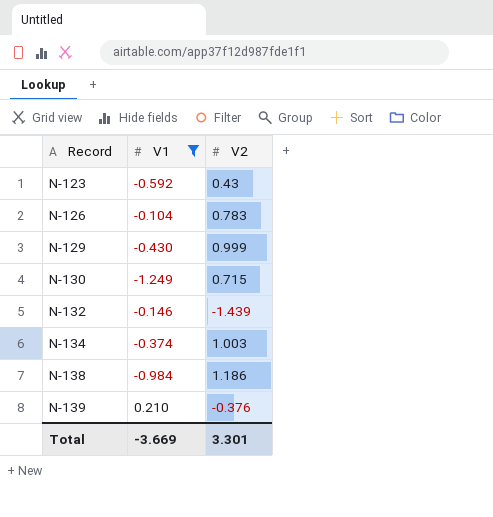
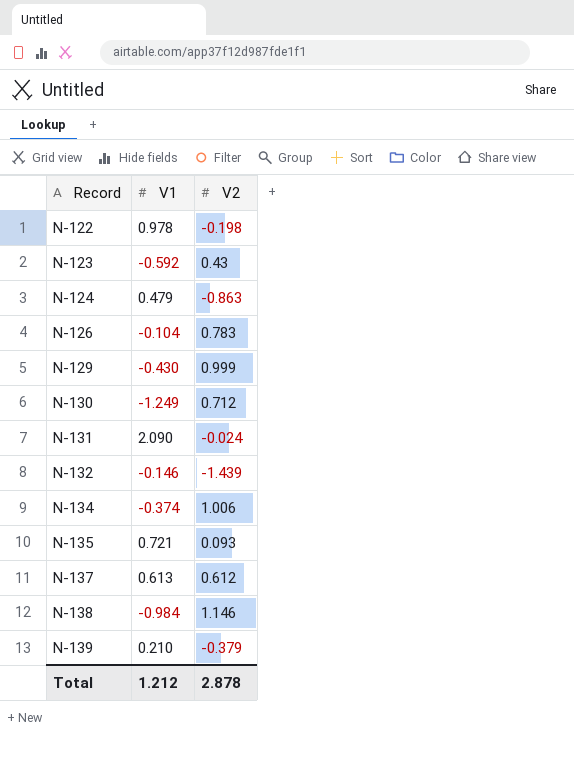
filter: V1 <= 0.210 -> none
N-130 | V2: 0.715 -> 0.712
N-134 | V2: 1.003 -> 1.006
N-138 | V2: 1.186 -> 1.146
N-139 | V2: -0.376 -> -0.379
Total | V1: -3.669 -> 1.212
Total | V2: 3.301 -> 2.878

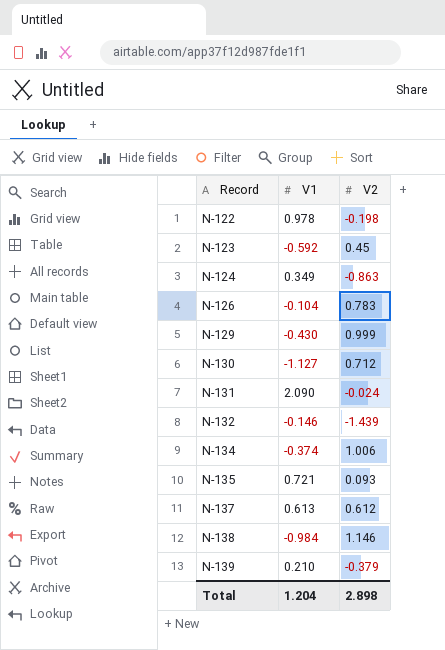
N-123 | V2: 0.43 -> 0.45
N-124 | V1: 0.479 -> 0.349
N-130 | V1: -1.249 -> -1.127
Total | V1: 1.212 -> 1.204
Total | V2: 2.878 -> 2.898

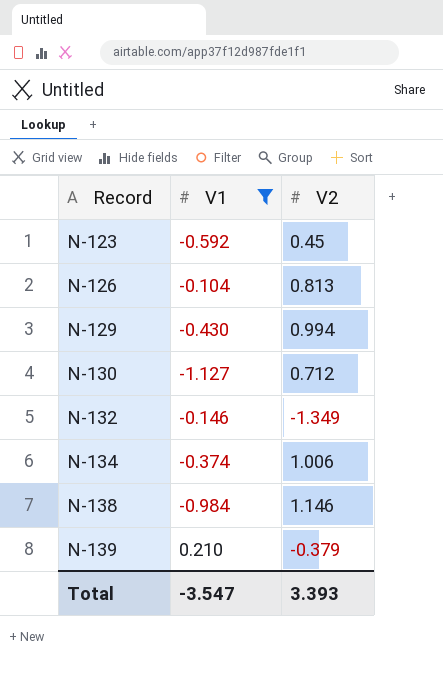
filter: none -> V1 <= 0.210
N-126 | V2: 0.783 -> 0.813
N-129 | V2: 0.999 -> 0.994
N-132 | V2: -1.439 -> -1.349
Total | V1: 1.204 -> -3.547
Total | V2: 2.898 -> 3.393

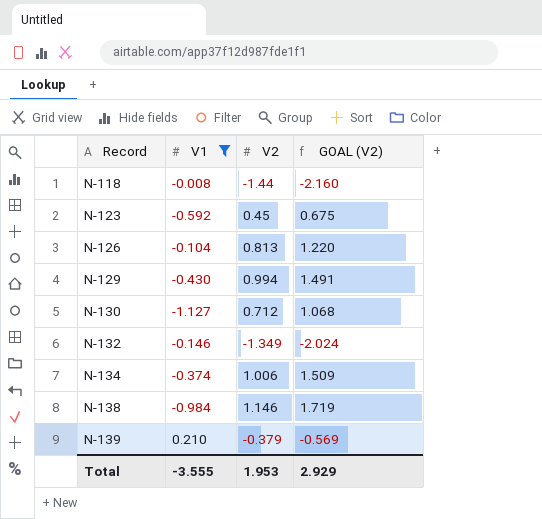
column GOAL (V2) | formula: none -> [V2] * 1.5
row N-118: none -> -0.008 | -1.44 | -2.160
Total | V1: -3.547 -> -3.555
Total | V2: 3.393 -> 1.953

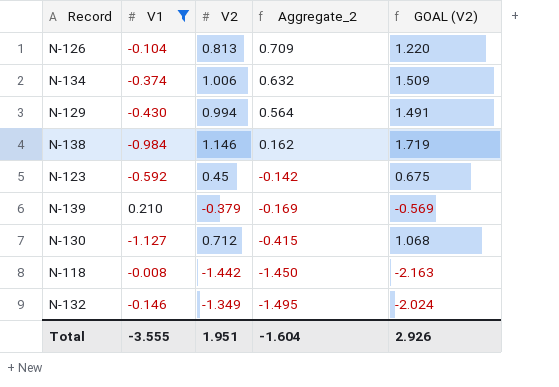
row order: Record ascending -> Aggregate_2 descending
column Aggregate_2 | formula: none -> [V1] + [V2]
N-118 | V2: -1.44 -> -1.442
N-118 | GOAL (V2): -2.160 -> -2.163
Total | V2: 1.953 -> 1.951
Total | GOAL (V2): 2.929 -> 2.926

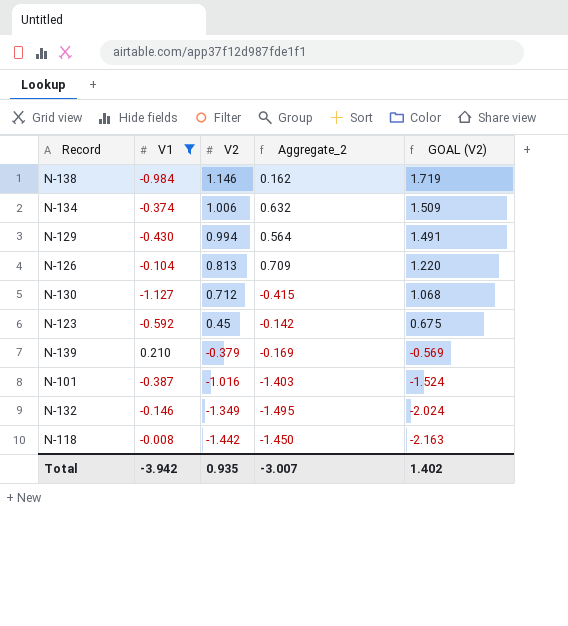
row order: Aggregate_2 descending -> V2 descending
row N-101: none -> -0.387 | -1.016 | -1.403 | -1.524
Total | V1: -3.555 -> -3.942
Total | V2: 1.951 -> 0.935
Total | Aggregate_2: -1.604 -> -3.007
Total | GOAL (V2): 2.926 -> 1.402

